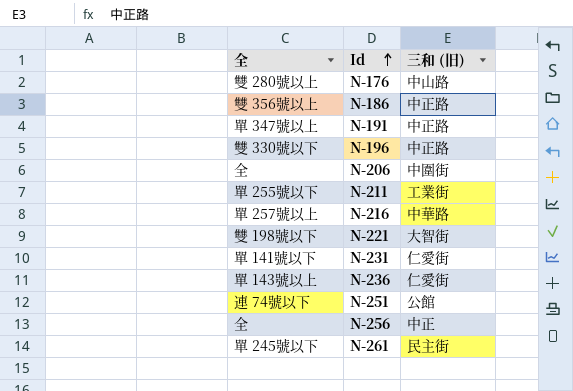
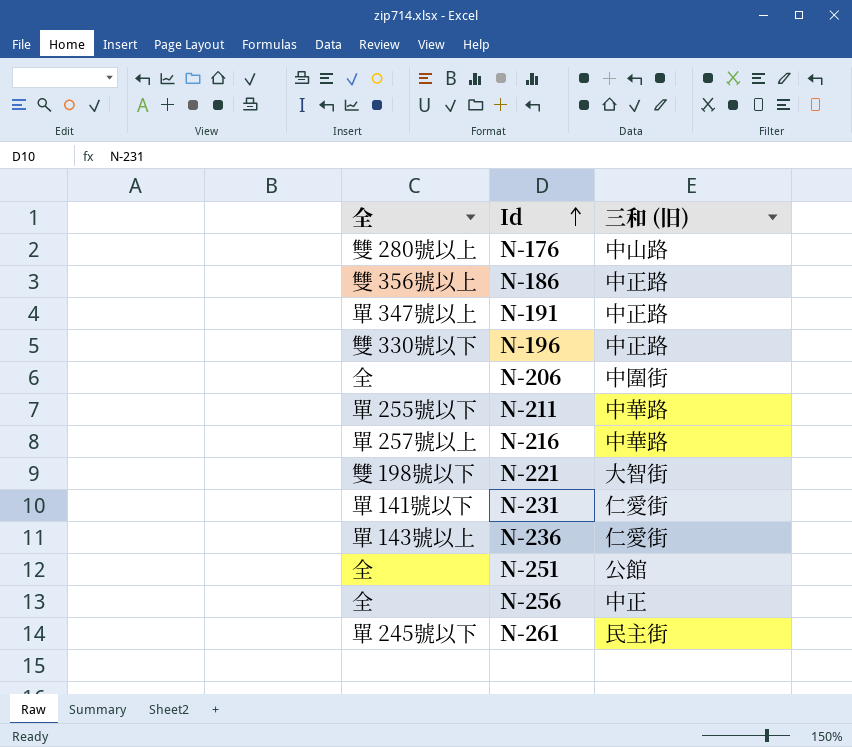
N-211 | 三和 (旧): 工業街 -> 中華路
N-251 | 全: 連 74號以下 -> 全

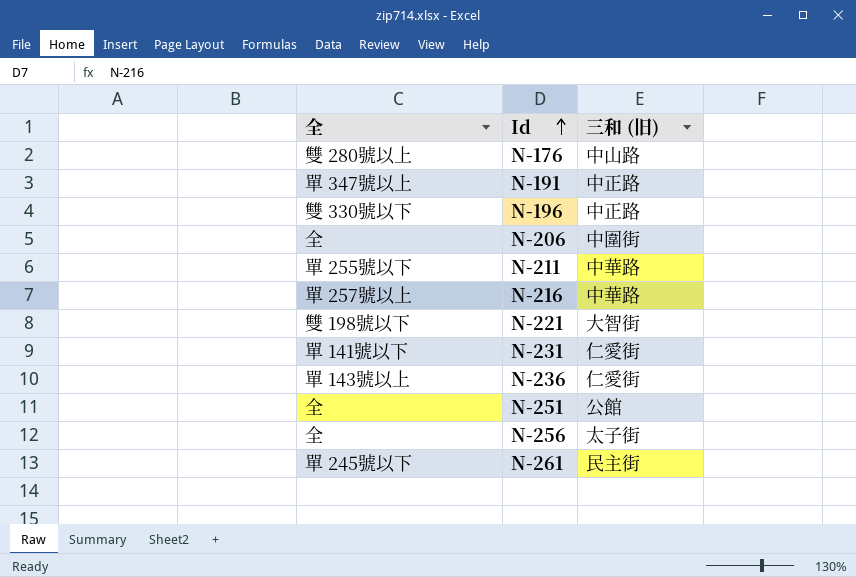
row N-186: 雙 356號以上 | 中正路 -> none
N-256 | 三和 (旧): 中正 -> 太子街

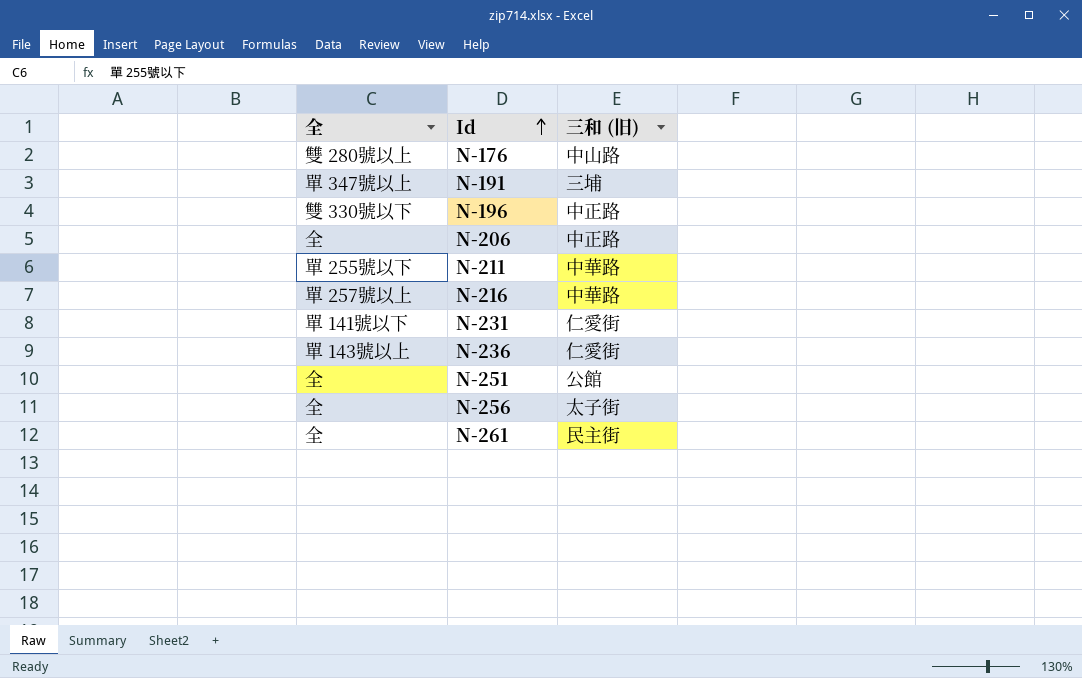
row N-221: 雙 198號以下 | 大智街 -> none
N-191 | 三和 (旧): 中正路 -> 三埔
N-206 | 三和 (旧): 中圍街 -> 中正路
N-261 | 全: 單 245號以下 -> 全

